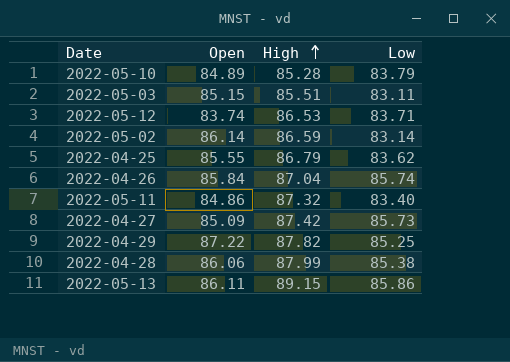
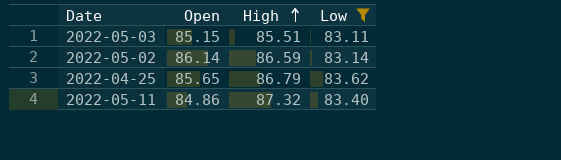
filter: none -> Low <= 83.62
2022-04-25 | Open: 85.55 -> 85.65

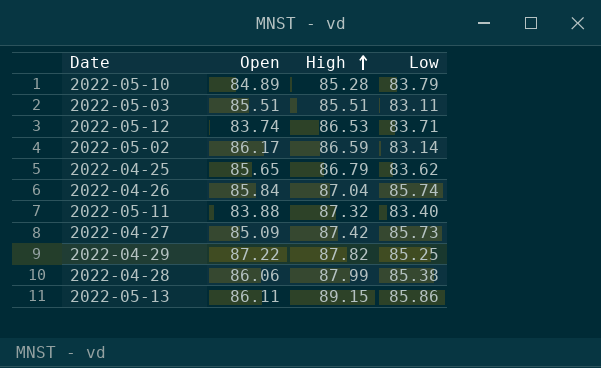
filter: Low <= 83.62 -> none
2022-05-03 | Open: 85.15 -> 85.51
2022-05-02 | Open: 86.14 -> 86.17
2022-05-11 | Open: 84.86 -> 83.88

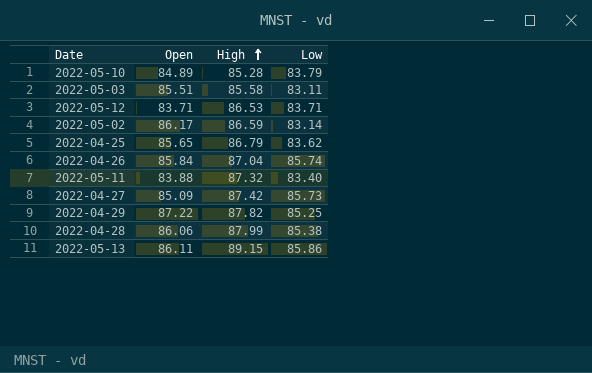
2022-05-03 | High: 85.51 -> 85.58
2022-05-12 | Open: 83.74 -> 83.71

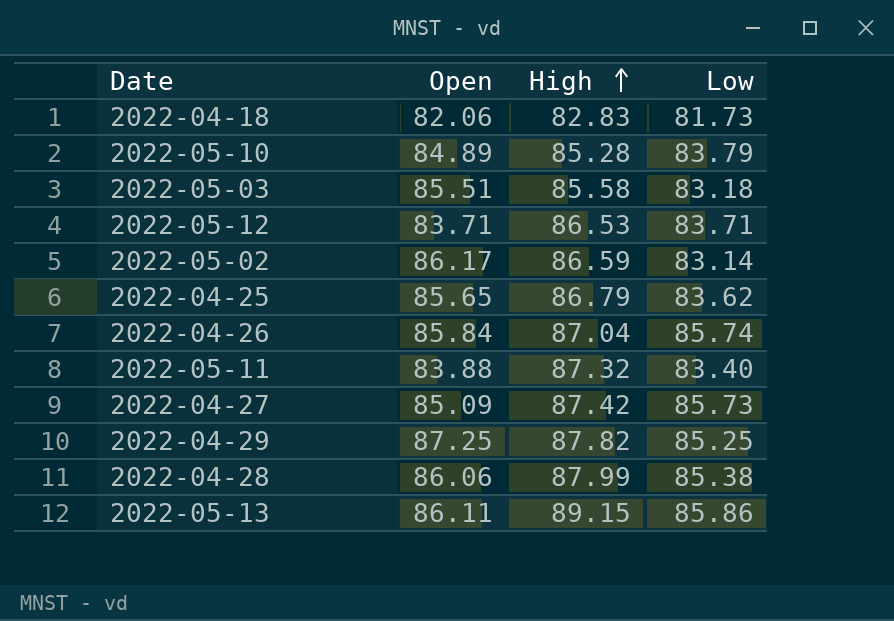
row 2022-04-18: none -> 82.06 | 82.83 | 81.73
2022-05-03 | Low: 83.11 -> 83.18
2022-04-29 | Open: 87.22 -> 87.25

